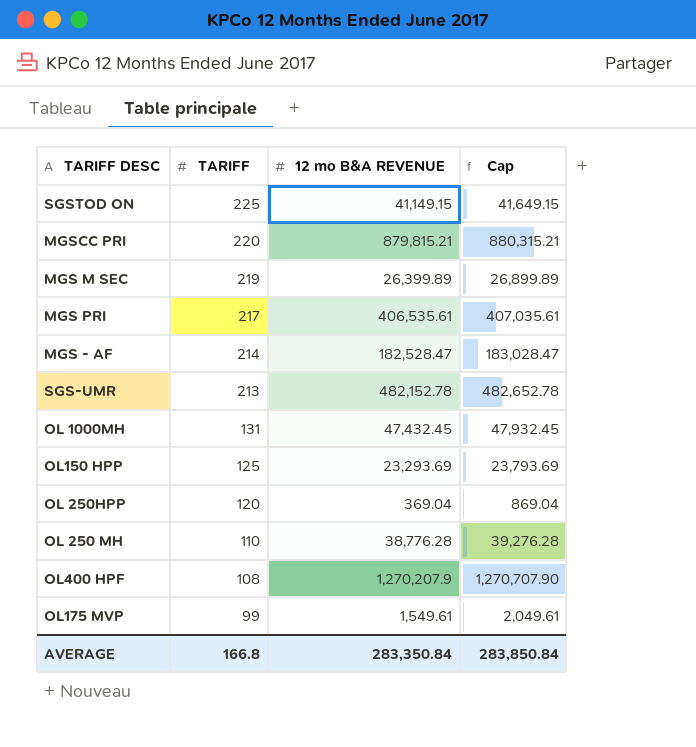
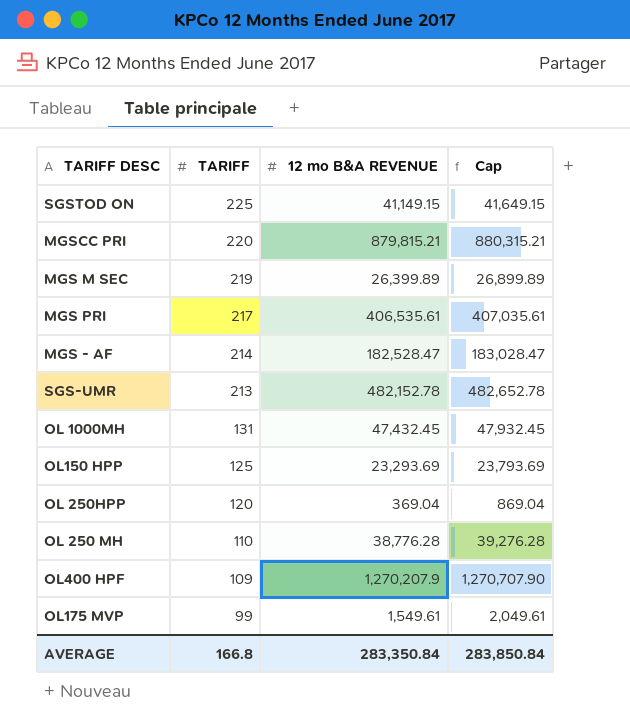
OL400 HPF | TARIFF: 108 -> 109

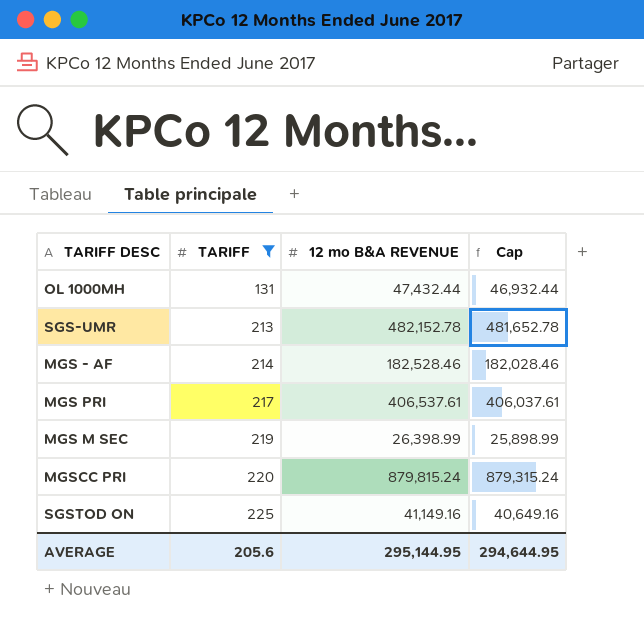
filter: none -> TARIFF >= 131
row order: TARIFF descending -> TARIFF ascending
column Cap | formula: [12 mo B&A REVENUE] + 500 -> [12 mo B&A REVENUE] - 500
OL 1000MH | 12 mo B&A REVENUE: 47,432.45 -> 47,432.44
MGS - AF | 12 mo B&A REVENUE: 182,528.47 -> 182,528.46
MGS PRI | 12 mo B&A REVENUE: 406,535.61 -> 406,537.61
MGS M SEC | 12 mo B&A REVENUE: 26,399.89 -> 26,398.99
MGSCC PRI | 12 mo B&A REVENUE: 879,815.21 -> 879,815.24
SGSTOD ON | 12 mo B&A REVENUE: 41,149.15 -> 41,149.16
AVERAGE | TARIFF: 166.8 -> 205.6
AVERAGE | 12 mo B&A REVENUE: 283,350.84 -> 295,144.95
AVERAGE | Cap: 283,850.84 -> 294,644.95

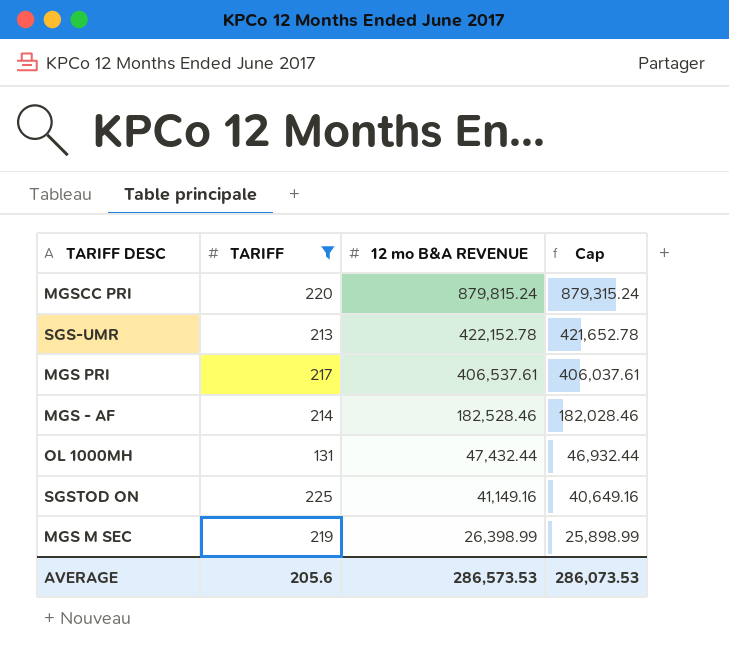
row order: TARIFF ascending -> 12 mo B&A REVENUE descending
SGS-UMR | 12 mo B&A REVENUE: 482,152.78 -> 422,152.78
SGS-UMR | Cap: 481,652.78 -> 421,652.78
AVERAGE | 12 mo B&A REVENUE: 295,144.95 -> 286,573.53
AVERAGE | Cap: 294,644.95 -> 286,073.53

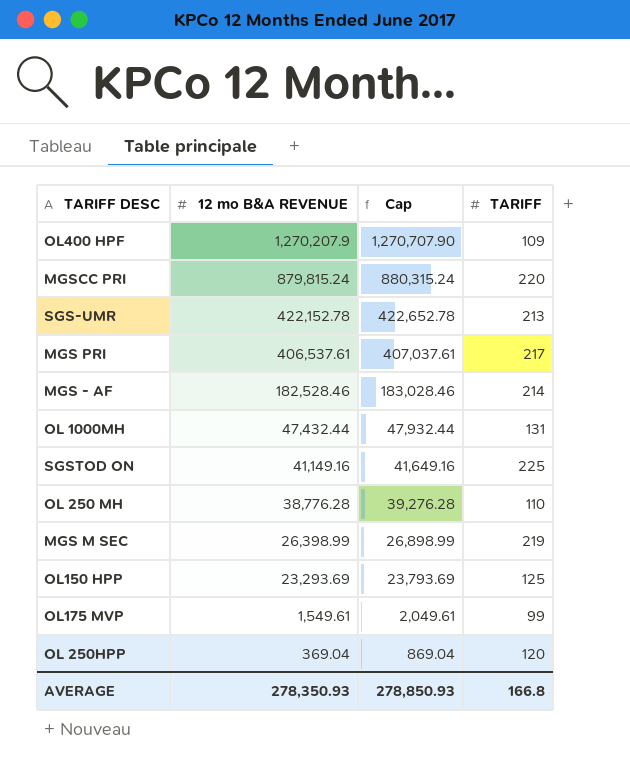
filter: TARIFF >= 131 -> none
column Cap | formula: [12 mo B&A REVENUE] - 500 -> [12 mo B&A REVENUE] + 500
column TARIFF | position: 2 -> 4
AVERAGE | 12 mo B&A REVENUE: 286,573.53 -> 278,350.93
AVERAGE | Cap: 286,073.53 -> 278,850.93
AVERAGE | TARIFF: 205.6 -> 166.8

